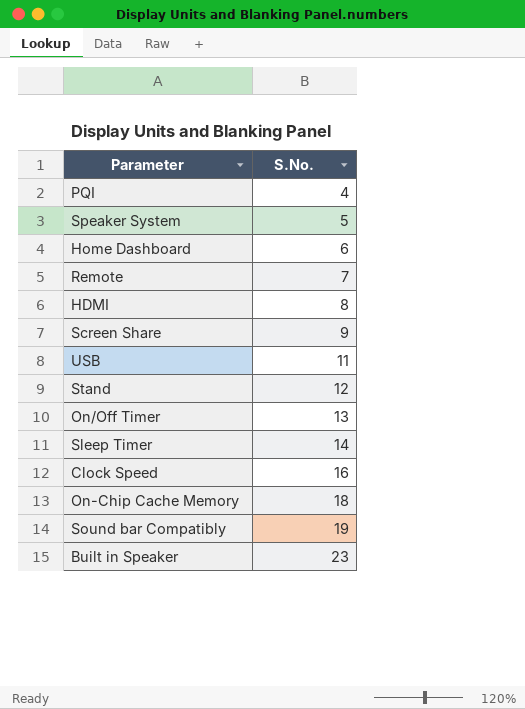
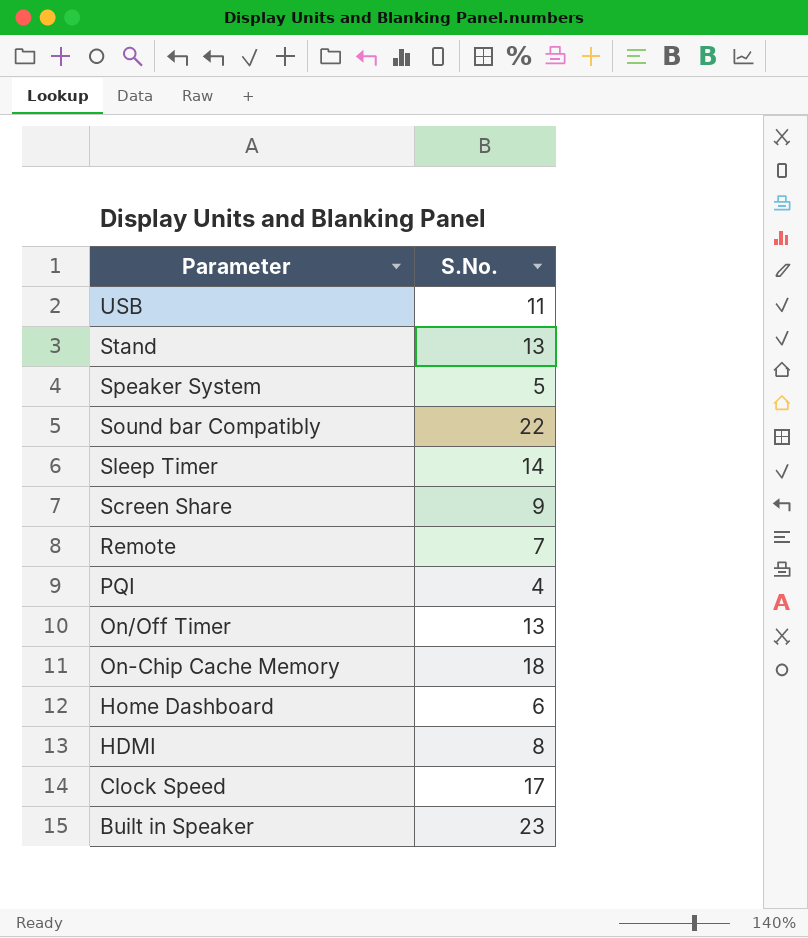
row order: S.No. ascending -> Parameter descending
Stand | S.No.: 12 -> 13
Sound bar Compatibly | S.No.: 19 -> 22
Clock Speed | S.No.: 16 -> 17

